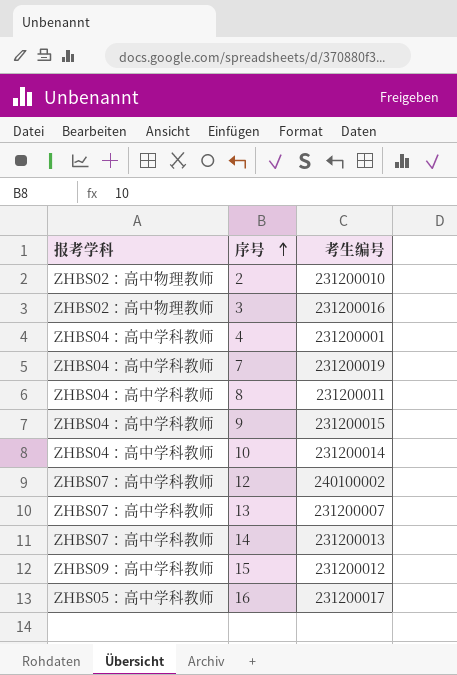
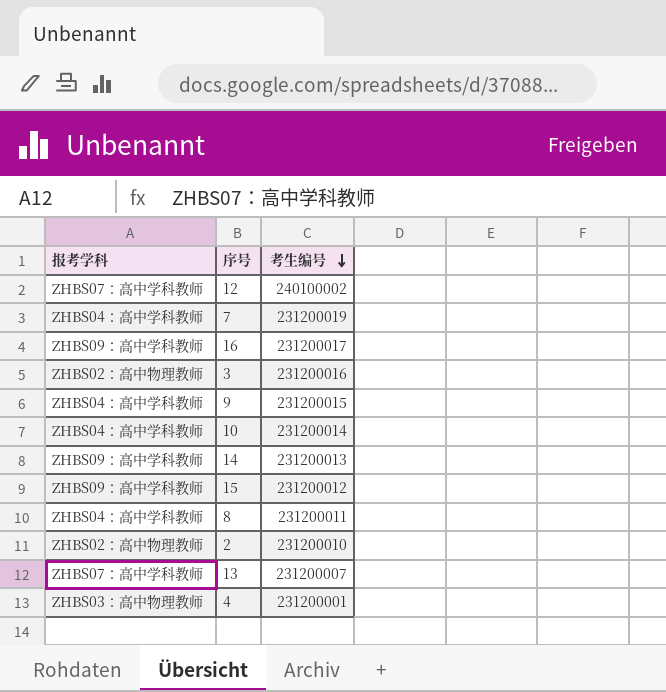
row order: 序号 ascending -> 考生编号 descending
16 | 报考学科: ZHBS05：高中学科教师 -> ZHBS09：高中学科教师
14 | 报考学科: ZHBS07：高中学科教师 -> ZHBS09：高中学科教师
4 | 报考学科: ZHBS04：高中学科教师 -> ZHBS03：高中物理教师

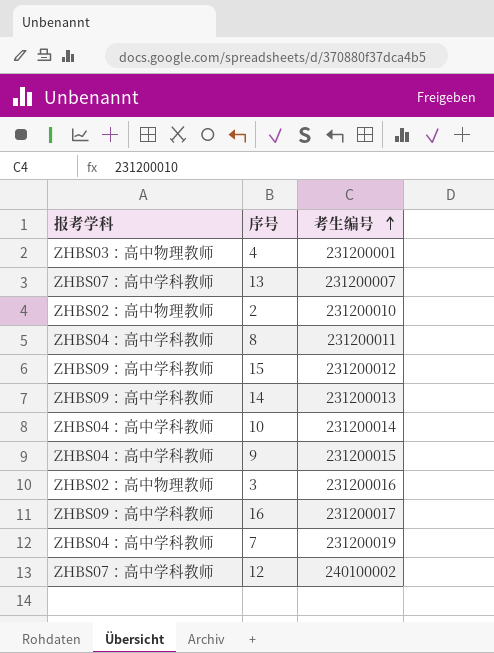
row order: 考生编号 descending -> 考生编号 ascending

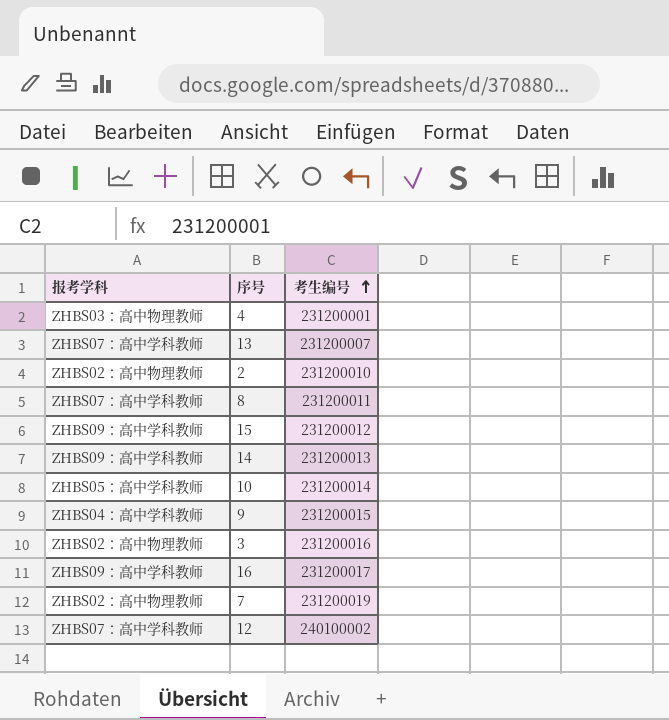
8 | 报考学科: ZHBS04：高中学科教师 -> ZHBS07：高中学科教师
10 | 报考学科: ZHBS04：高中学科教师 -> ZHBS05：高中学科教师
7 | 报考学科: ZHBS04：高中学科教师 -> ZHBS02：高中物理教师

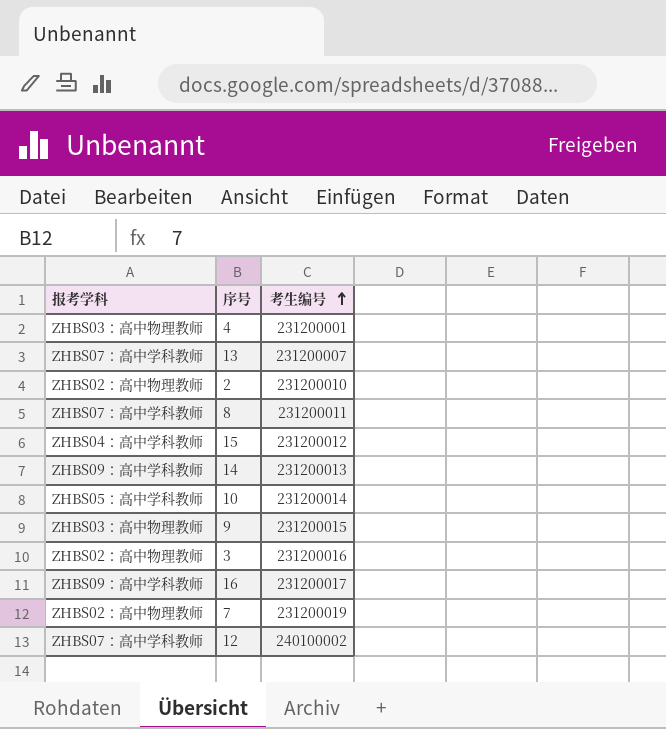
15 | 报考学科: ZHBS09：高中学科教师 -> ZHBS04：高中学科教师
9 | 报考学科: ZHBS04：高中学科教师 -> ZHBS03：高中物理教师

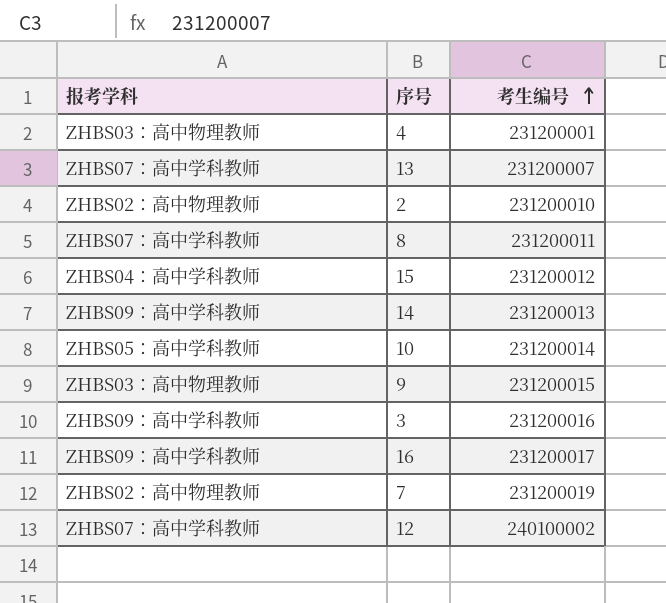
3 | 报考学科: ZHBS02：高中物理教师 -> ZHBS09：高中学科教师

